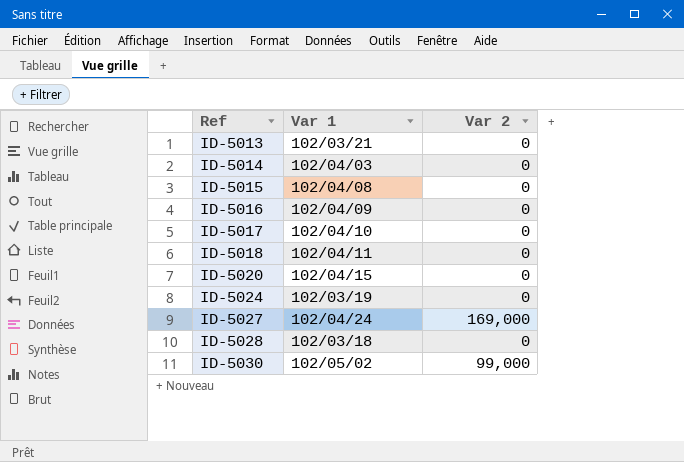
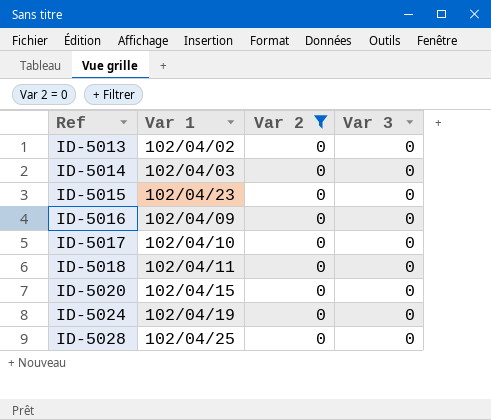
filter: none -> Var 2 = 0
column Var 3 | position: none -> 4
ID-5013 | Var 1: 102/03/21 -> 102/04/02
ID-5015 | Var 1: 102/04/08 -> 102/04/23
ID-5024 | Var 1: 102/03/19 -> 102/04/19
ID-5028 | Var 1: 102/03/18 -> 102/04/25

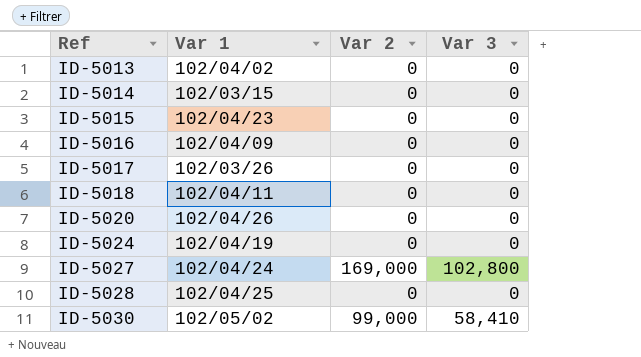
filter: Var 2 = 0 -> none
ID-5014 | Var 1: 102/04/03 -> 102/03/15
ID-5017 | Var 1: 102/04/10 -> 102/03/26
ID-5020 | Var 1: 102/04/15 -> 102/04/26

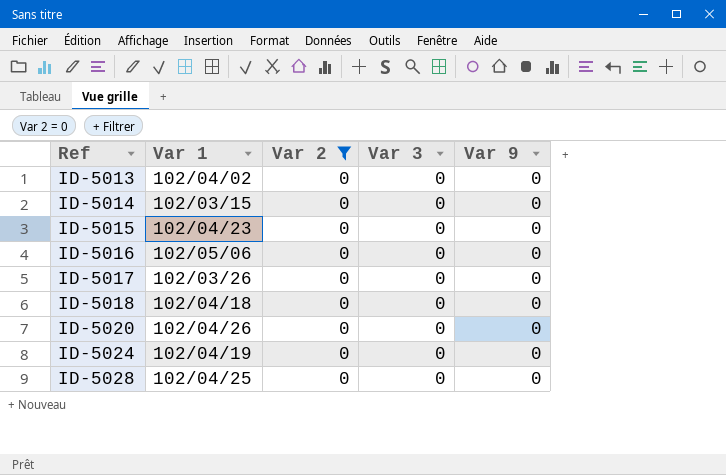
filter: none -> Var 2 = 0
column Var 9 | position: none -> 5
ID-5016 | Var 1: 102/04/09 -> 102/05/06
ID-5018 | Var 1: 102/04/11 -> 102/04/18

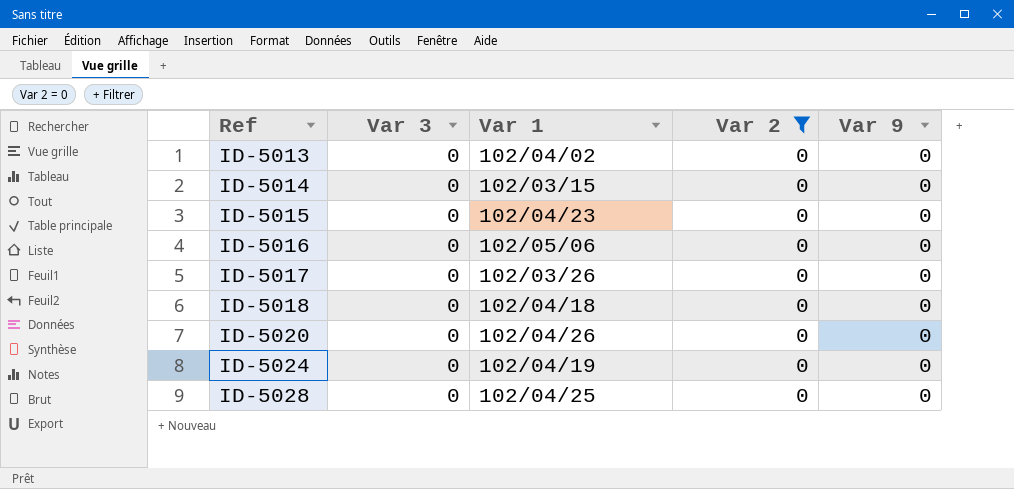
column Var 3 | position: 4 -> 2

